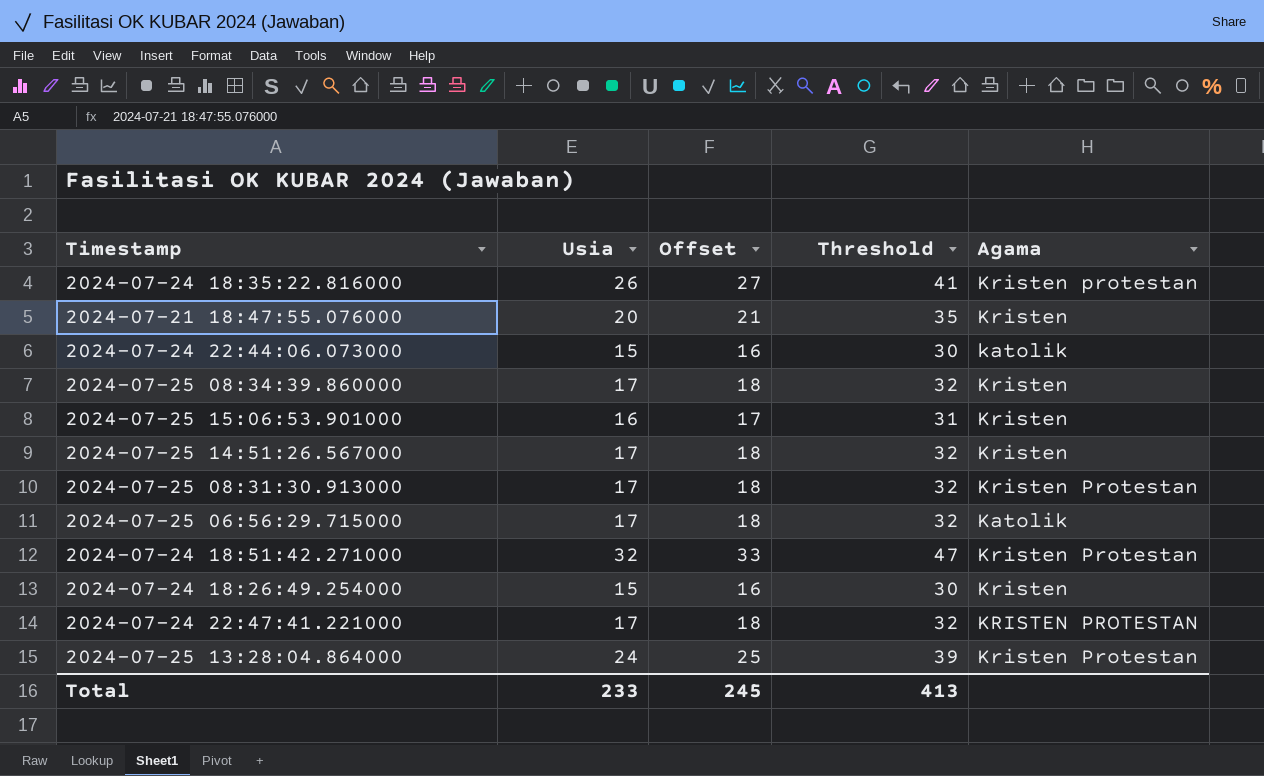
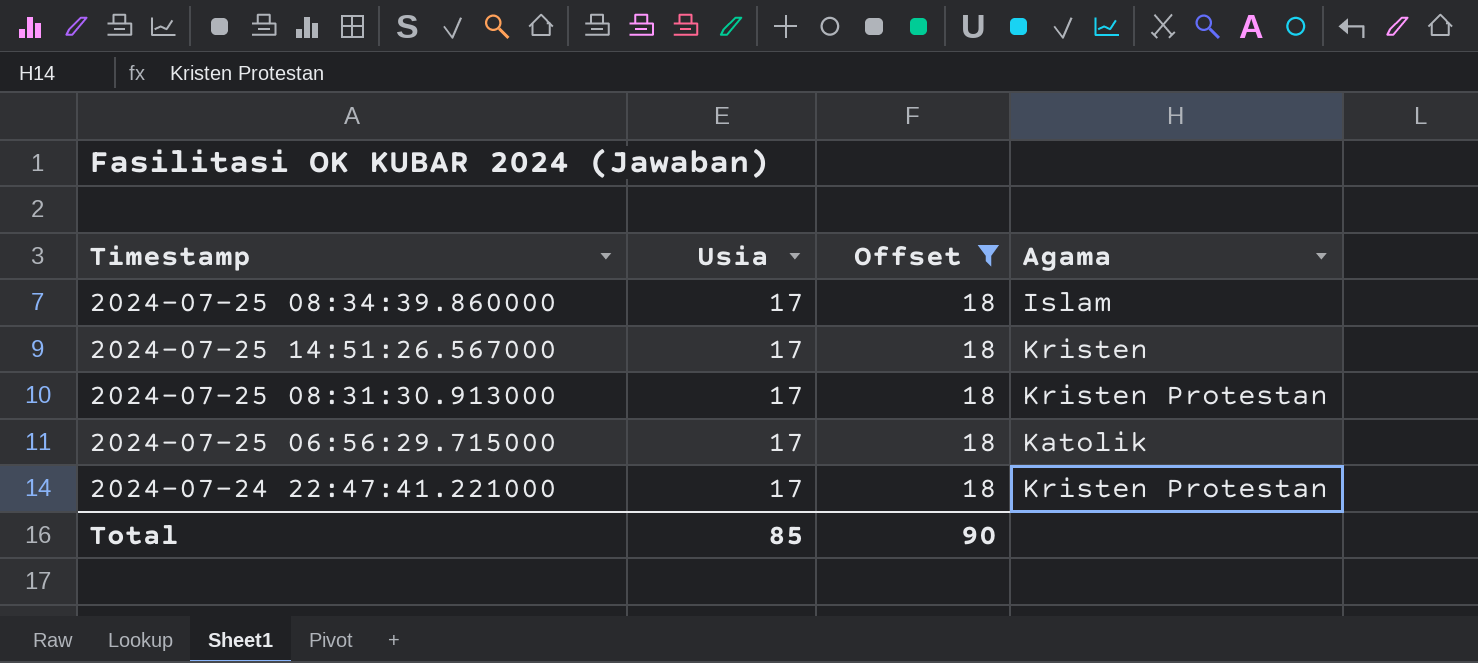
filter: none -> Offset = 18
column Threshold | formula: [Usia] + 15 -> none
2024-07-25 08:34:39.860000 | Agama: Kristen -> Islam
2024-07-24 22:47:41.221000 | Agama: KRISTEN PROTESTAN -> Kristen Protestan
Total | Usia: 233 -> 85
Total | Offset: 245 -> 90

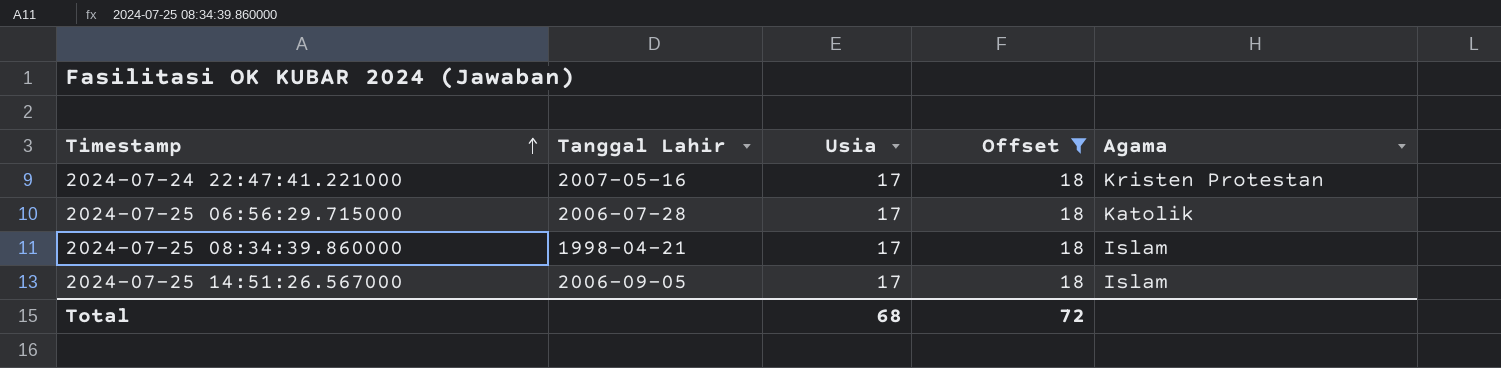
row order: none -> Timestamp ascending
column Tanggal Lahir | position: none -> 2
row 2024-07-25 08:31:30.913000: 17 | 18 | Kristen Protestan -> none
2024-07-25 14:51:26.567000 | Agama: Kristen -> Islam
Total | Usia: 85 -> 68
Total | Offset: 90 -> 72

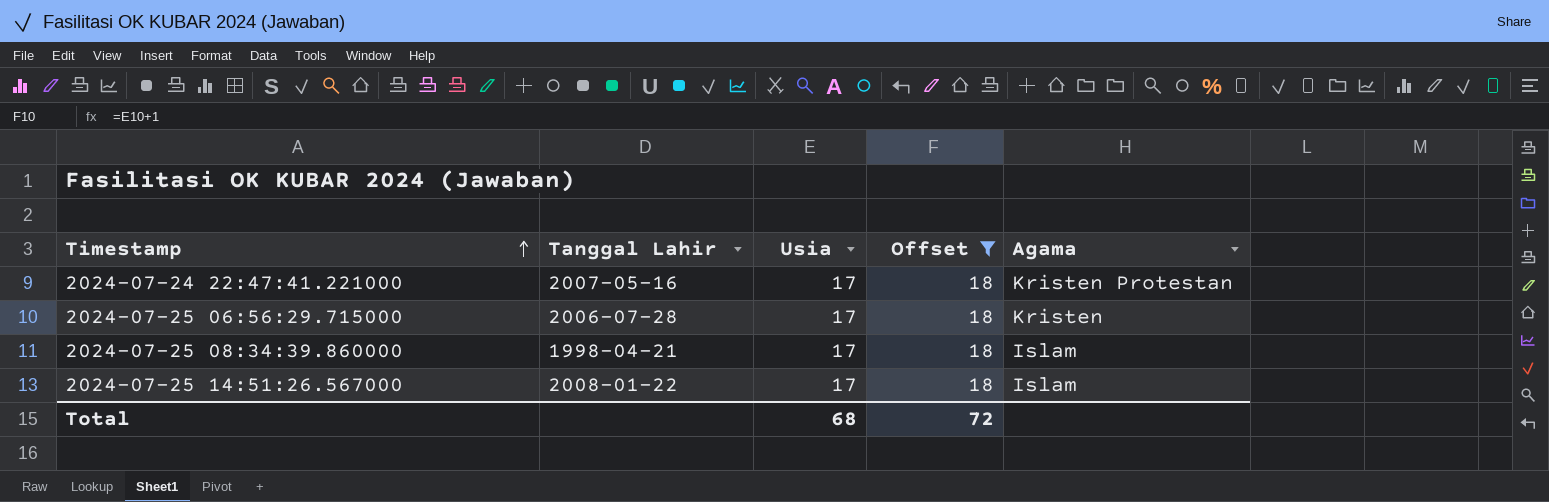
2024-07-25 06:56:29.715000 | Agama: Katolik -> Kristen
2024-07-25 14:51:26.567000 | Tanggal Lahir: 2006-09-05 -> 2008-01-22

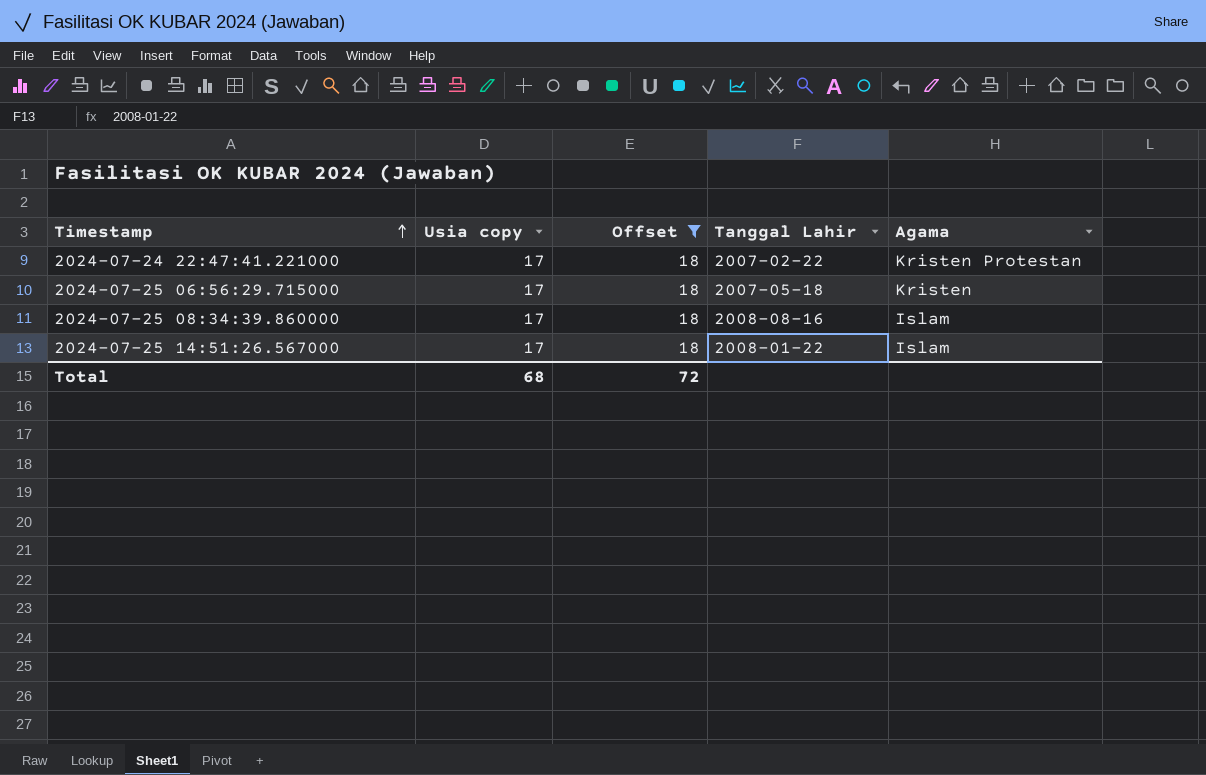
column name: Usia -> Usia copy
column Tanggal Lahir | position: 2 -> 4
2024-07-24 22:47:41.221000 | Tanggal Lahir: 2007-05-16 -> 2007-02-22
2024-07-25 06:56:29.715000 | Tanggal Lahir: 2006-07-28 -> 2007-05-18
2024-07-25 08:34:39.860000 | Tanggal Lahir: 1998-04-21 -> 2008-08-16

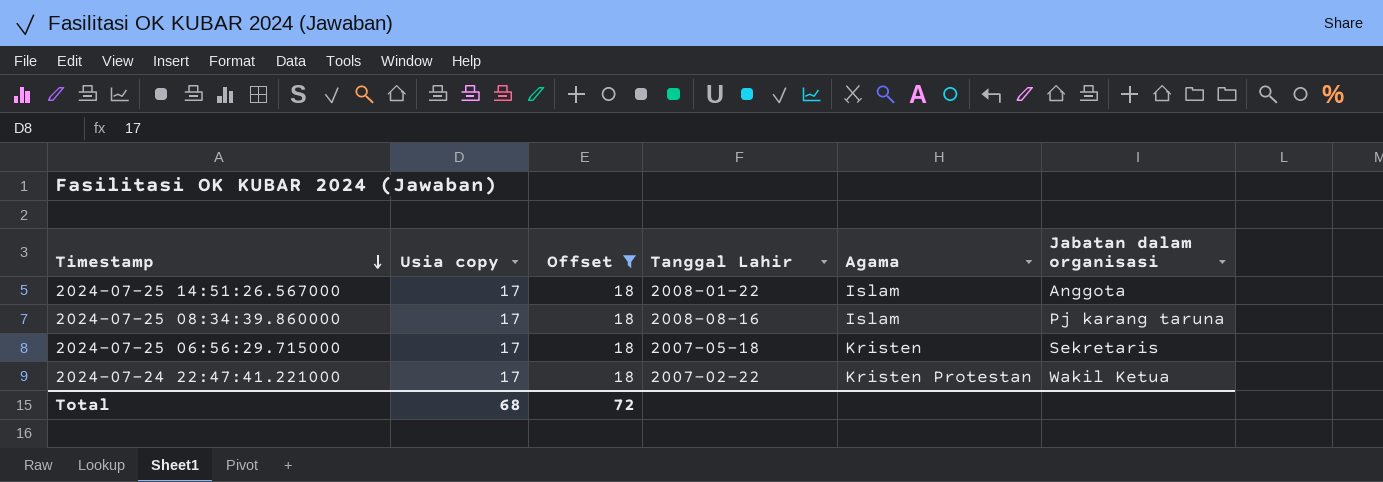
row order: Timestamp ascending -> Timestamp descending
column Jabatan dalam organisasi | position: none -> 6

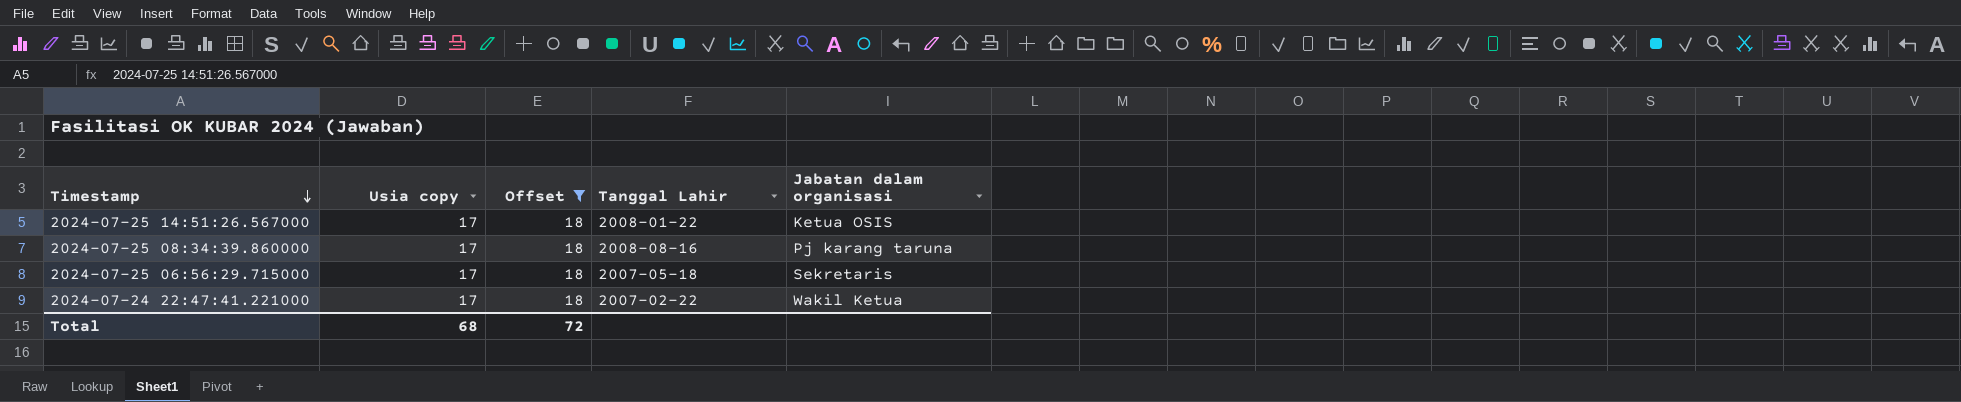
column Agama | position: 5 -> none
2024-07-25 14:51:26.567000 | Jabatan dalam organisasi: Anggota -> Ketua OSIS

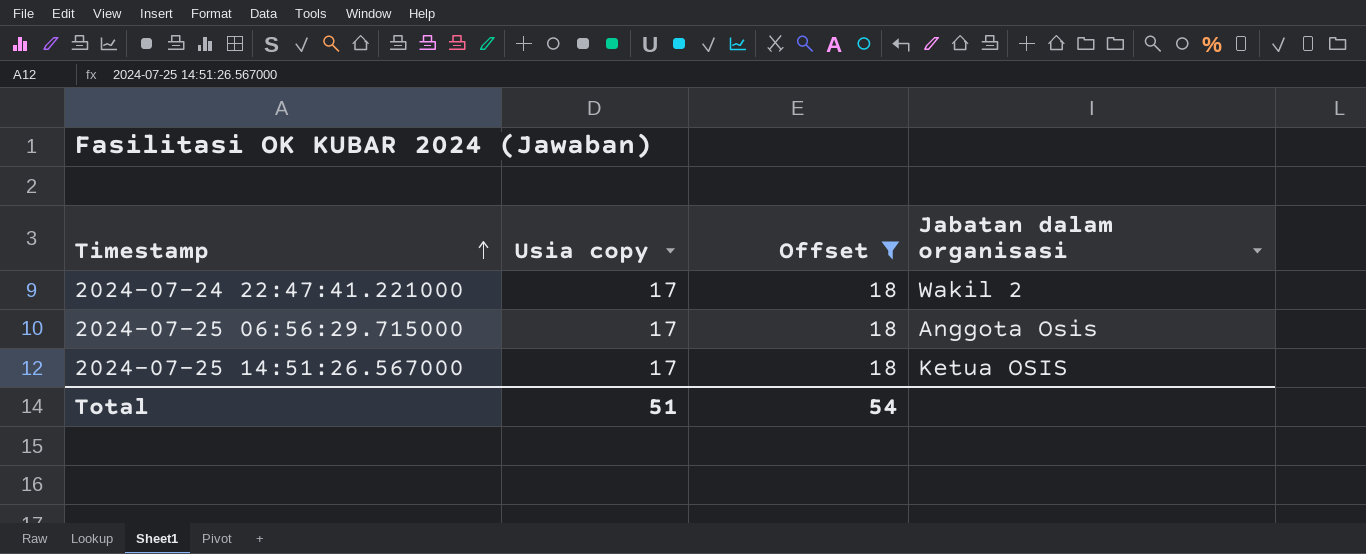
row order: Timestamp descending -> Timestamp ascending
column Tanggal Lahir | position: 4 -> none
row 2024-07-25 08:34:39.860000: 17 | 18 | 2008-08-16 | Pj karang taruna -> none
2024-07-24 22:47:41.221000 | Jabatan dalam organisasi: Wakil Ketua -> Wakil 2
2024-07-25 06:56:29.715000 | Jabatan dalam organisasi: Sekretaris -> Anggota Osis
Total | Usia copy: 68 -> 51
Total | Offset: 72 -> 54

